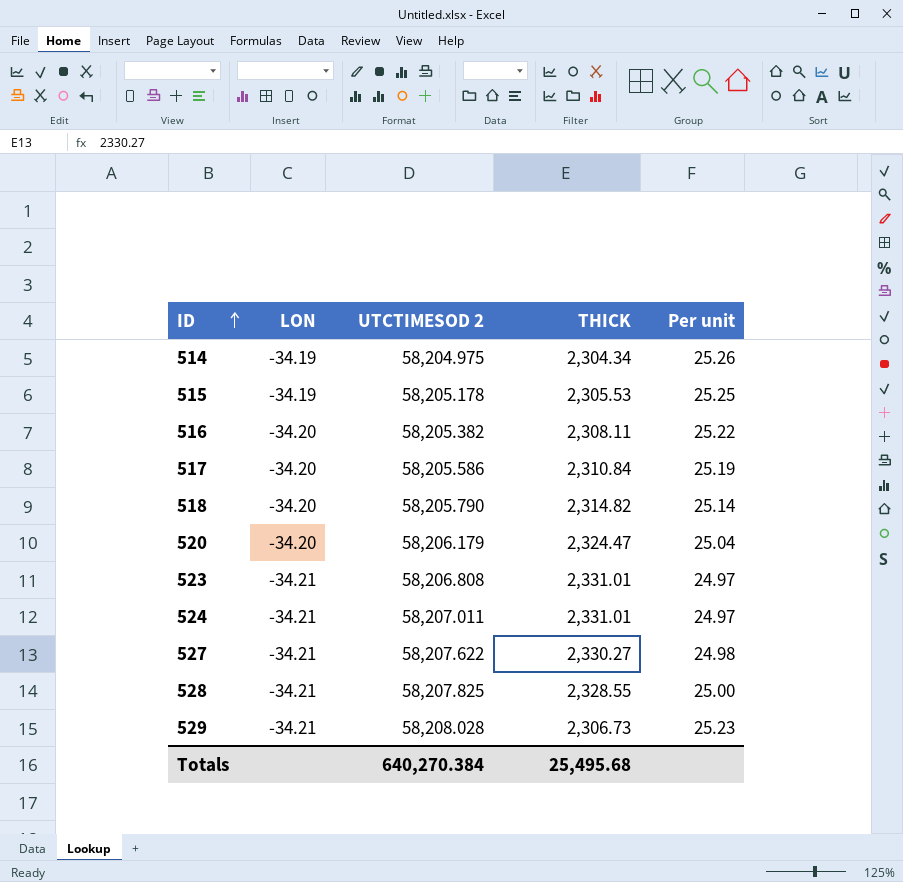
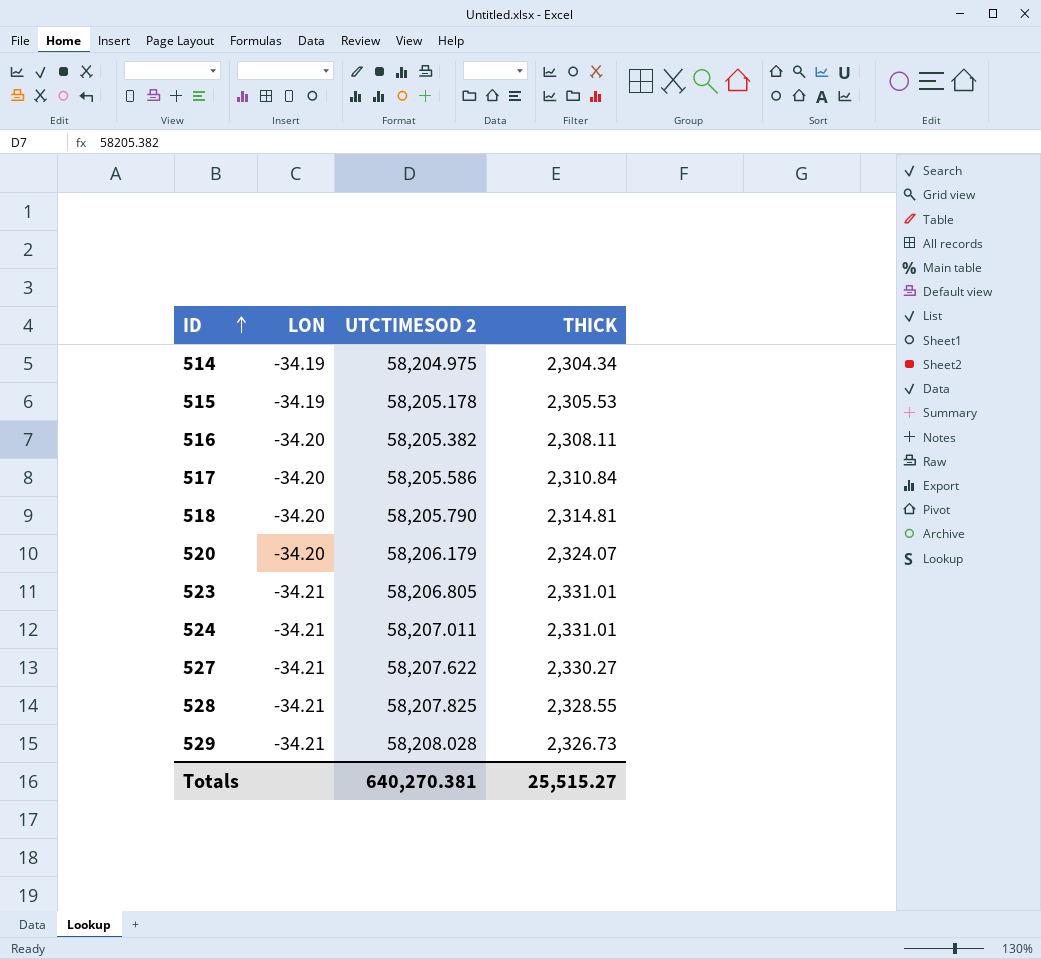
column Per unit | formula: [UTCTIMESOD 2] / [THICK] -> none
518 | THICK: 2,314.82 -> 2,314.81
520 | THICK: 2,324.47 -> 2,324.07
523 | UTCTIMESOD 2: 58,206.808 -> 58,206.805
529 | THICK: 2,306.73 -> 2,326.73
Totals | UTCTIMESOD 2: 640,270.384 -> 640,270.381
Totals | THICK: 25,495.68 -> 25,515.27

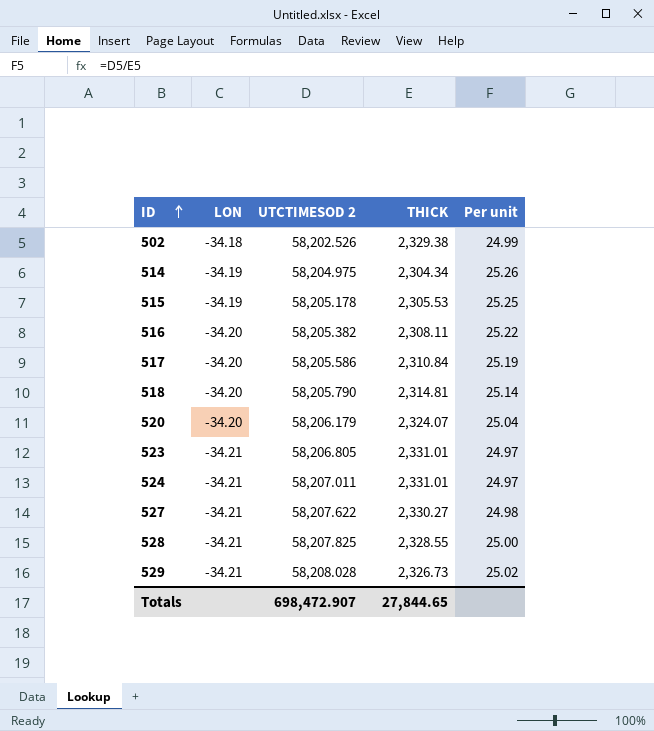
column Per unit | formula: none -> [UTCTIMESOD 2] / [THICK]
row 502: none -> -34.18 | 58,202.526 | 2,329.38 | 24.99
Totals | UTCTIMESOD 2: 640,270.381 -> 698,472.907
Totals | THICK: 25,515.27 -> 27,844.65

